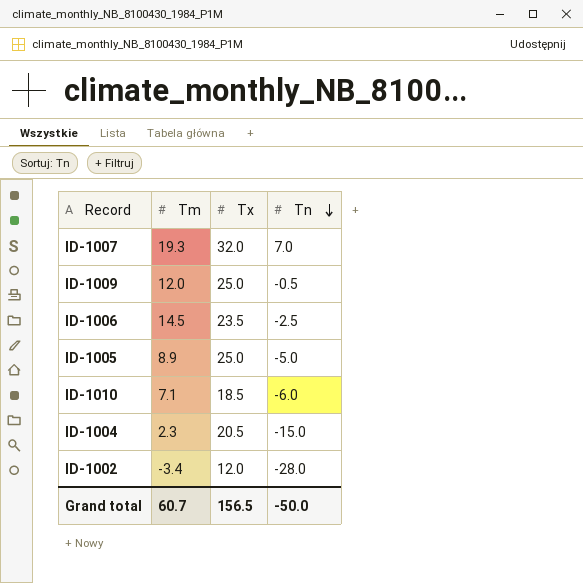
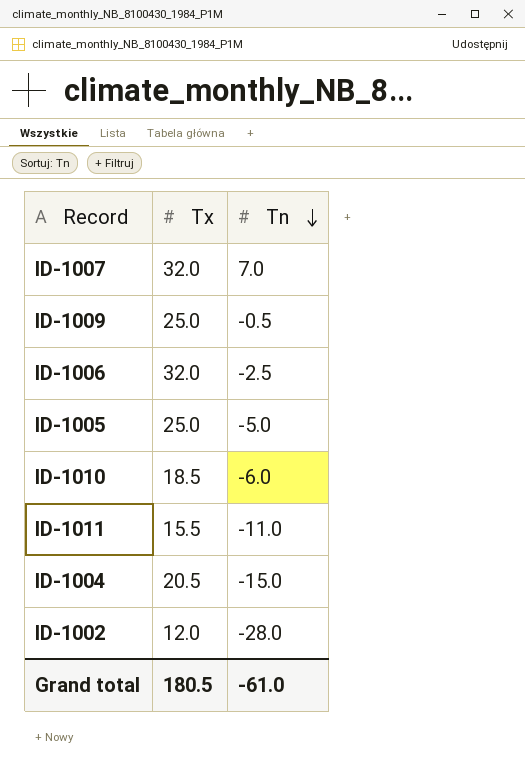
column Tm | position: 2 -> none
ID-1006 | Tx: 23.5 -> 32.0
row ID-1011: none -> 15.5 | -11.0
Grand total | Tx: 156.5 -> 180.5
Grand total | Tn: -50.0 -> -61.0

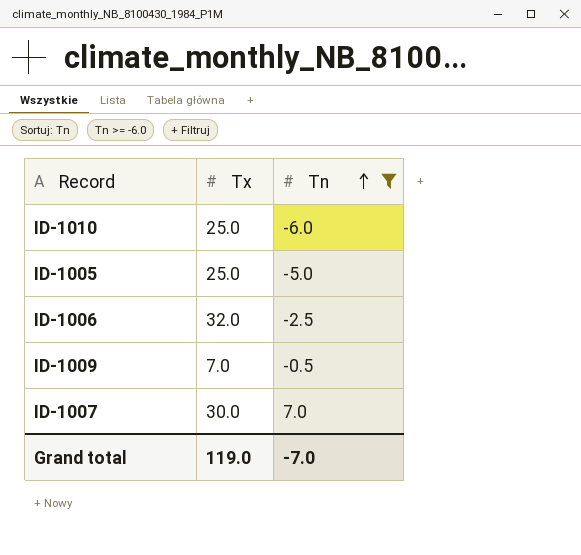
filter: none -> Tn >= -6.0
row order: Tn descending -> Tn ascending
ID-1010 | Tx: 18.5 -> 25.0
ID-1009 | Tx: 25.0 -> 7.0
ID-1007 | Tx: 32.0 -> 30.0
Grand total | Tx: 180.5 -> 119.0
Grand total | Tn: -61.0 -> -7.0

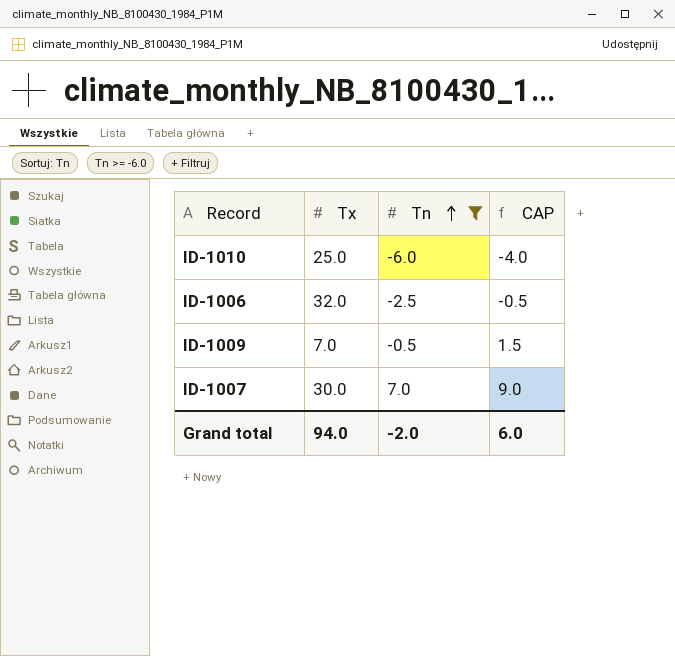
column CAP | formula: none -> [Tn] + 2
row ID-1005: 25.0 | -5.0 -> none
Grand total | Tx: 119.0 -> 94.0
Grand total | Tn: -7.0 -> -2.0

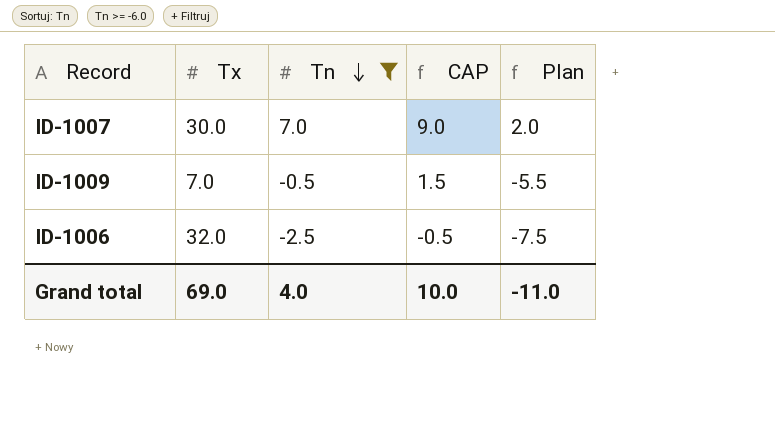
row order: Tn ascending -> Tn descending
column Plan | formula: none -> [Tn] - 5
row ID-1010: 25.0 | -6.0 | -4.0 -> none
Grand total | Tx: 94.0 -> 69.0
Grand total | Tn: -2.0 -> 4.0
Grand total | CAP: 6.0 -> 10.0

